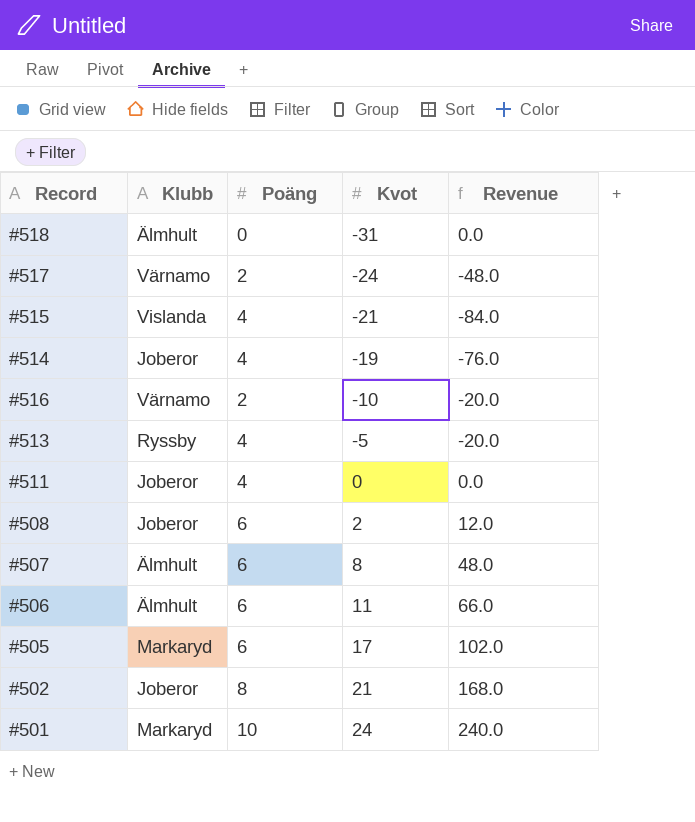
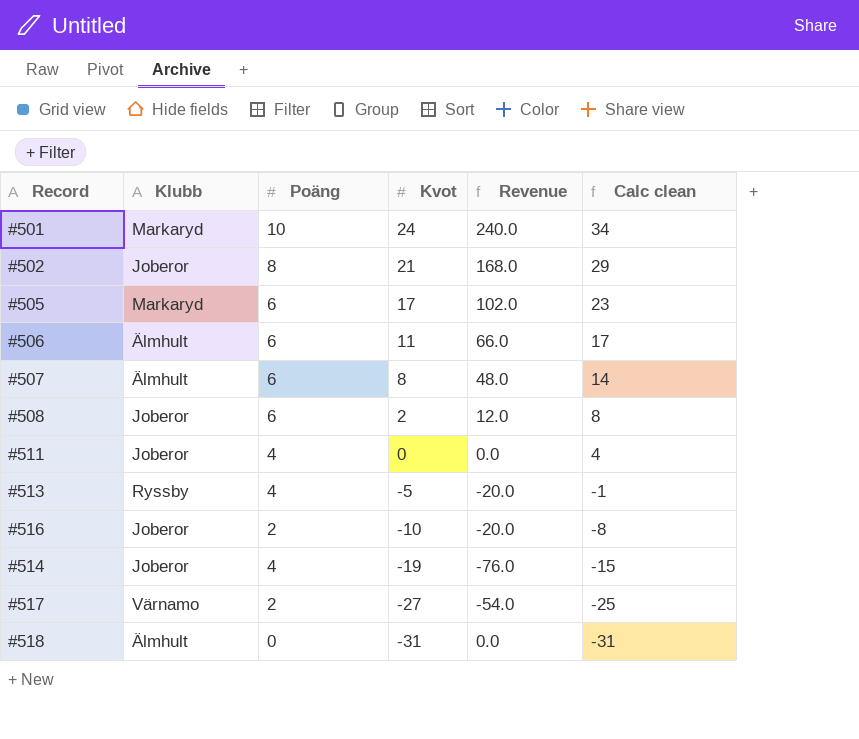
row order: Kvot ascending -> Kvot descending
column Calc clean | formula: none -> [Poäng] + [Kvot]
row #515: Vislanda | 4 | -21 | -84.0 -> none
#516 | Klubb: Värnamo -> Joberor
#517 | Kvot: -24 -> -27
#517 | Revenue: -48.0 -> -54.0

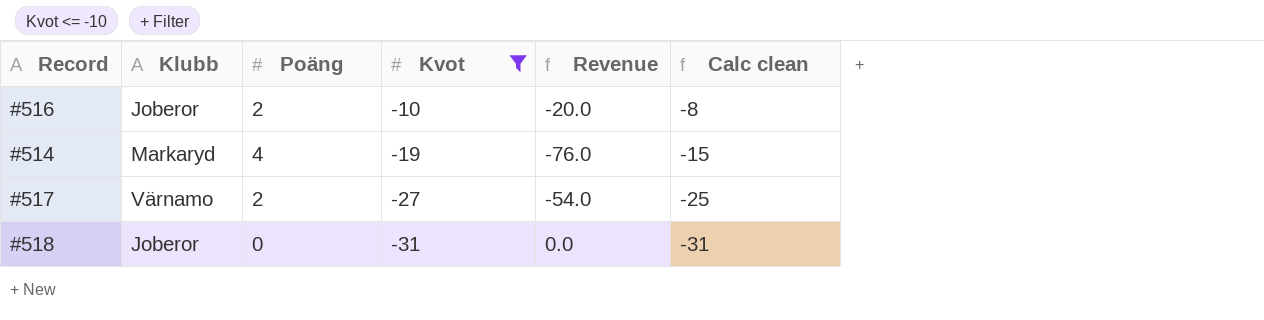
filter: none -> Kvot <= -10
#514 | Klubb: Joberor -> Markaryd
#518 | Klubb: Älmhult -> Joberor

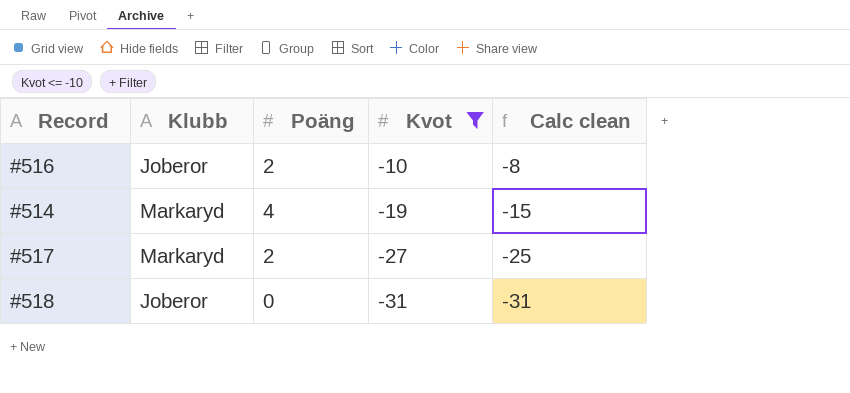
column Revenue | formula: [Poäng] * [Kvot] -> none
#517 | Klubb: Värnamo -> Markaryd

